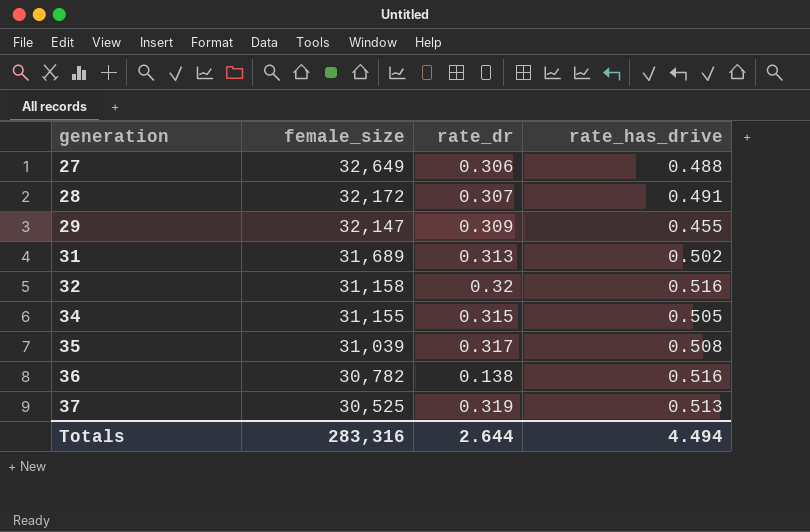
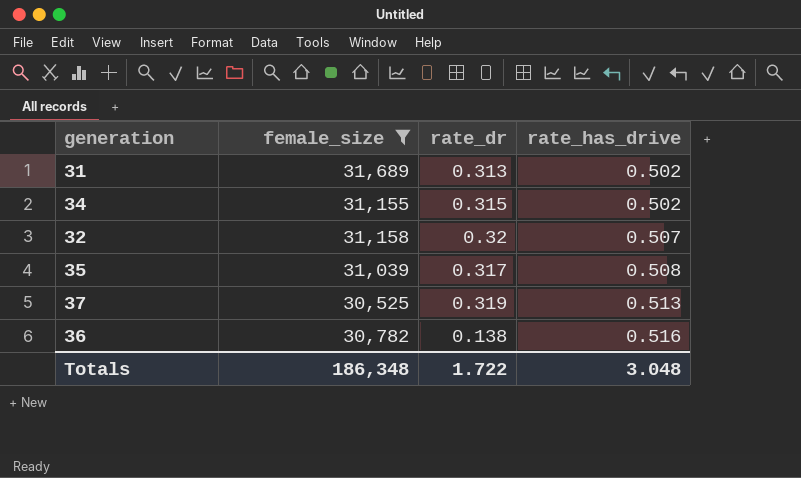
filter: none -> female_size <= 31,689
row order: generation ascending -> rate_has_drive ascending
34 | rate_has_drive: 0.505 -> 0.502
32 | rate_has_drive: 0.516 -> 0.507
Totals | female_size: 283,316 -> 186,348
Totals | rate_dr: 2.644 -> 1.722
Totals | rate_has_drive: 4.494 -> 3.048

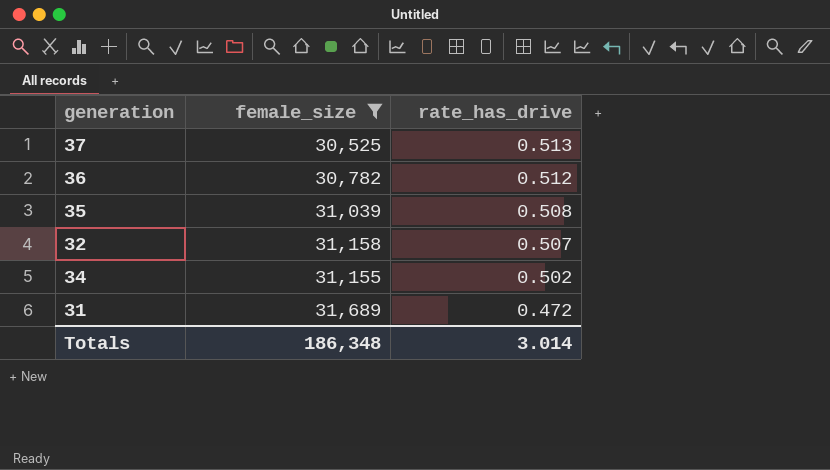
row order: rate_has_drive ascending -> rate_has_drive descending
column rate_dr | position: 3 -> none
36 | rate_has_drive: 0.516 -> 0.512
31 | rate_has_drive: 0.502 -> 0.472
Totals | rate_has_drive: 3.048 -> 3.014

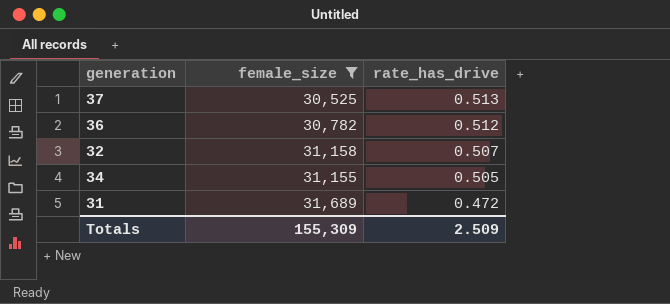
row 35: 31,039 | 0.508 -> none
34 | rate_has_drive: 0.502 -> 0.505
Totals | female_size: 186,348 -> 155,309
Totals | rate_has_drive: 3.014 -> 2.509

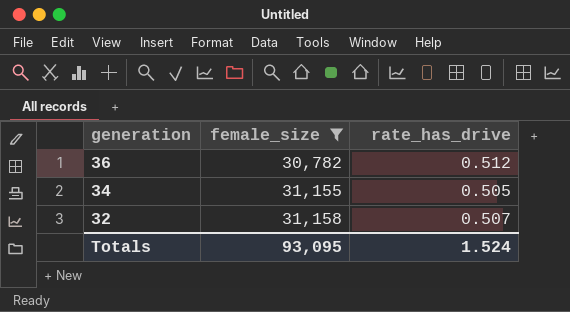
row order: rate_has_drive descending -> generation descending
row 37: 30,525 | 0.513 -> none
row 31: 31,689 | 0.472 -> none
Totals | female_size: 155,309 -> 93,095
Totals | rate_has_drive: 2.509 -> 1.524

